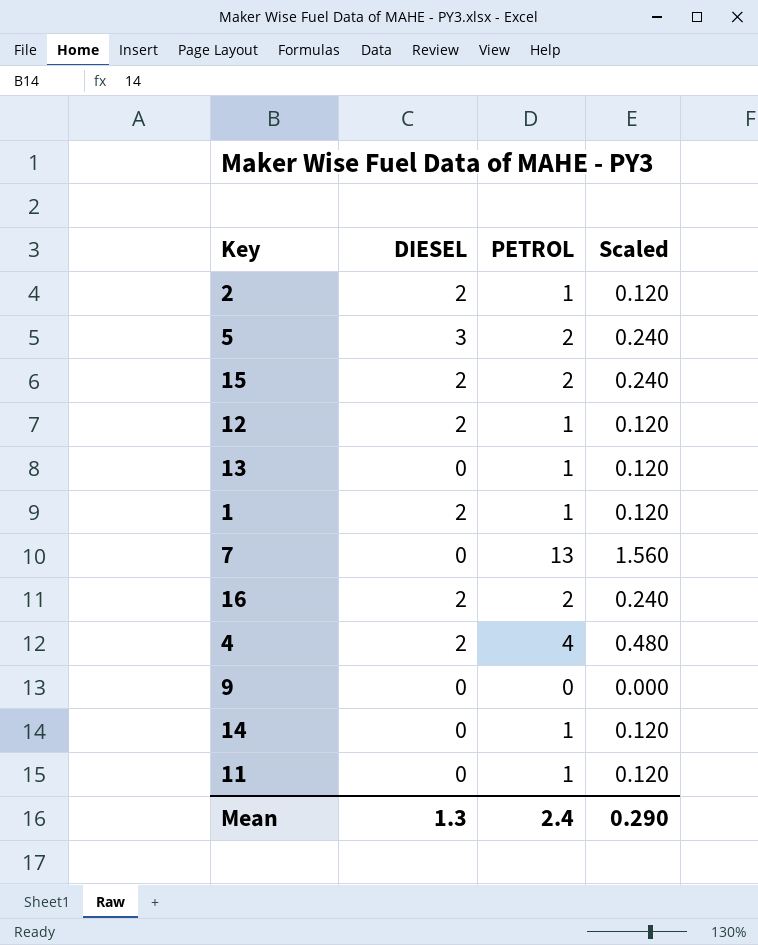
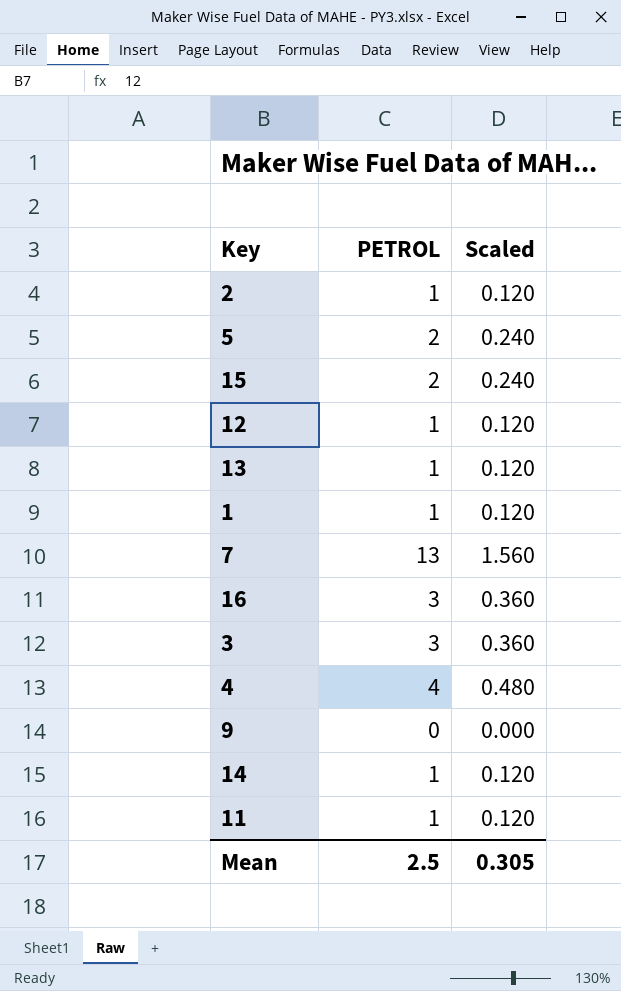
column DIESEL | position: 2 -> none
16 | PETROL: 2 -> 3
16 | Scaled: 0.240 -> 0.360
row 3: none -> 3 | 0.360
Mean | PETROL: 2.4 -> 2.5
Mean | Scaled: 0.290 -> 0.305

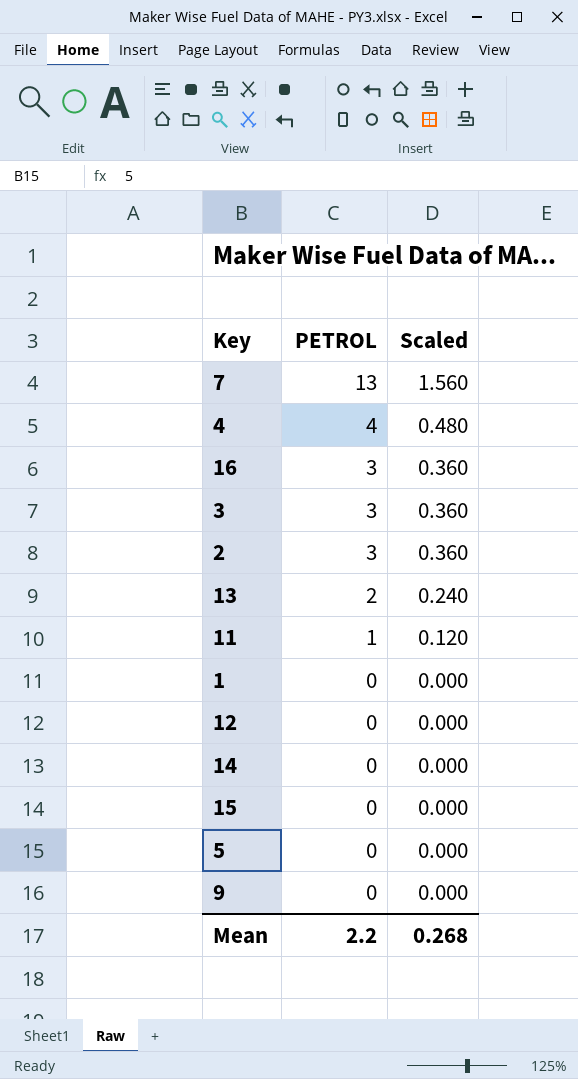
row order: none -> PETROL descending
2 | PETROL: 1 -> 3
2 | Scaled: 0.120 -> 0.360
13 | PETROL: 1 -> 2
13 | Scaled: 0.120 -> 0.240
1 | PETROL: 1 -> 0
1 | Scaled: 0.120 -> 0.000
12 | PETROL: 1 -> 0
12 | Scaled: 0.120 -> 0.000
14 | PETROL: 1 -> 0
14 | Scaled: 0.120 -> 0.000
15 | PETROL: 2 -> 0
15 | Scaled: 0.240 -> 0.000
5 | PETROL: 2 -> 0
5 | Scaled: 0.240 -> 0.000
Mean | PETROL: 2.5 -> 2.2
Mean | Scaled: 0.305 -> 0.268

